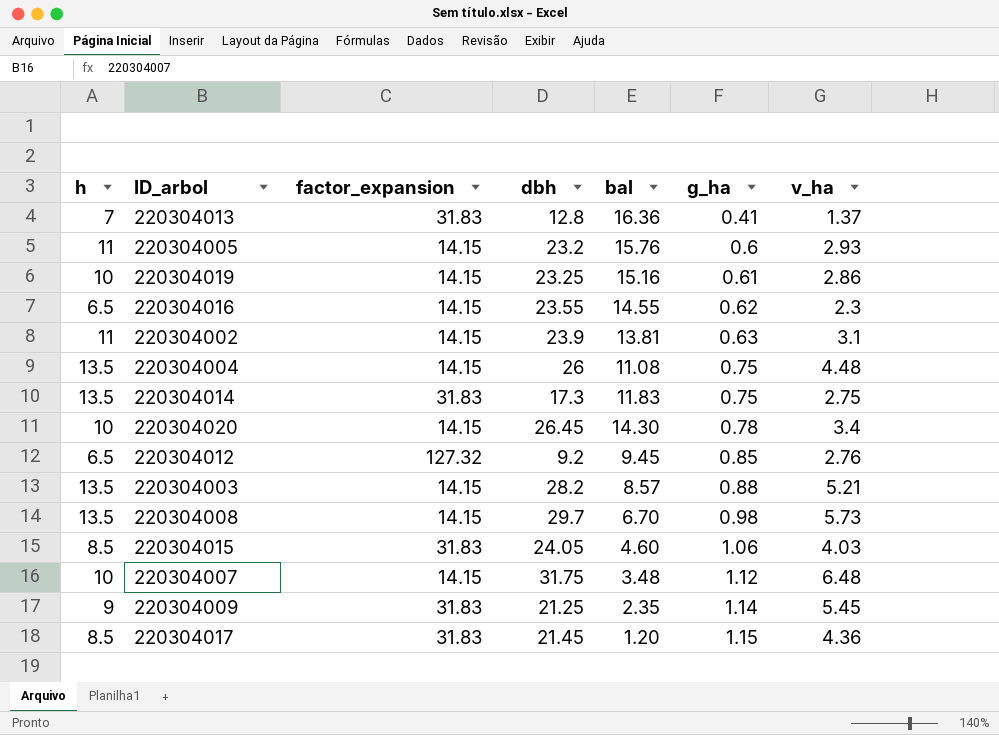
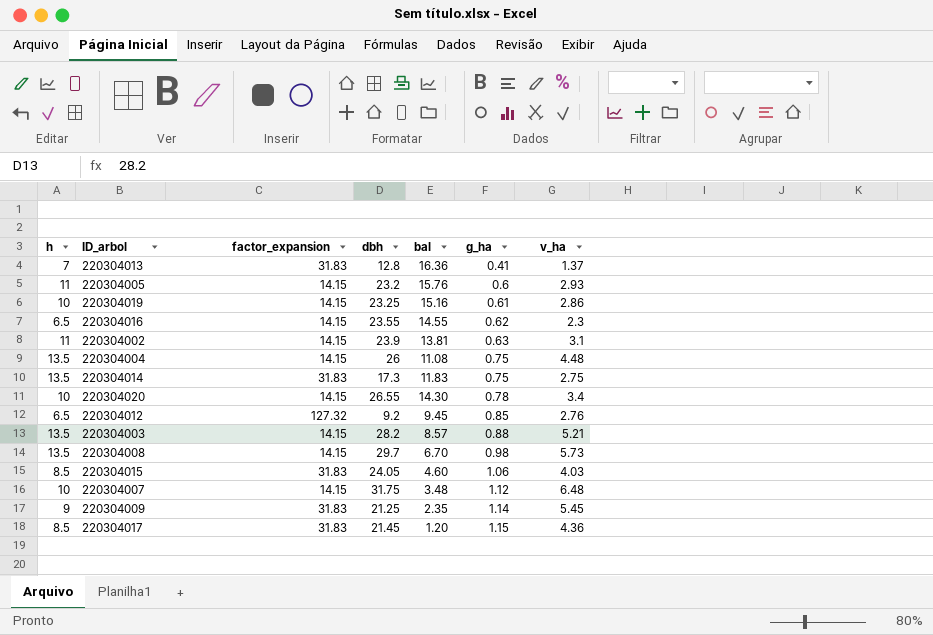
220304020 | dbh: 26.45 -> 26.55

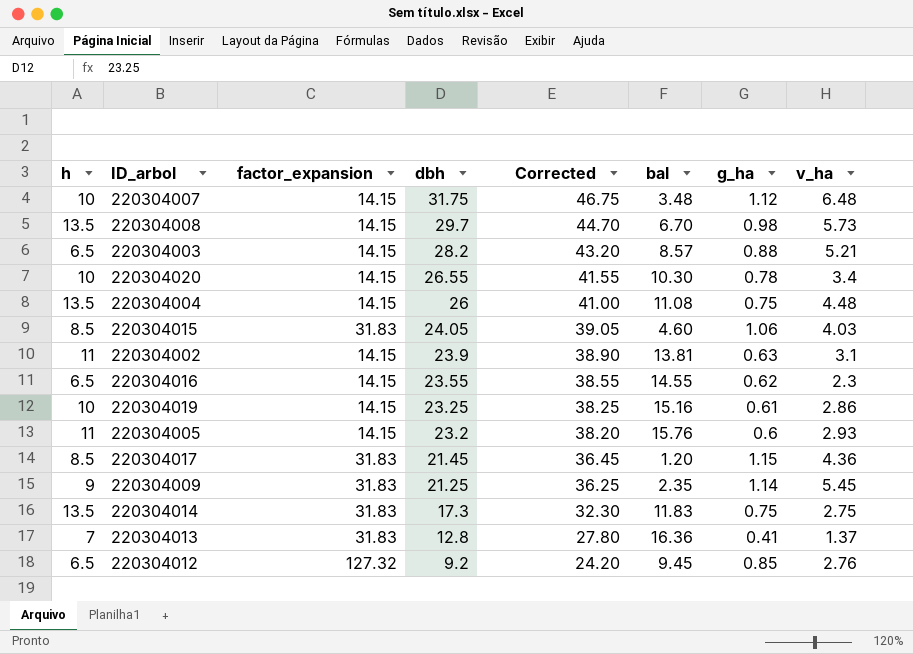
row order: g_ha ascending -> dbh descending
column Corrected | formula: none -> [dbh] + 15
220304003 | h: 13.5 -> 6.5
220304020 | bal: 14.30 -> 10.30

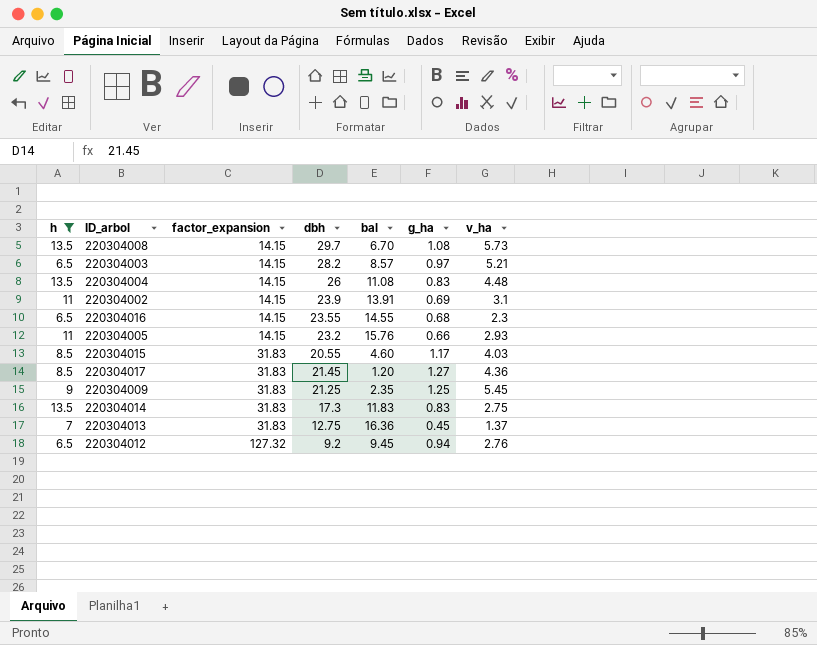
filter: none -> h != 10
row order: dbh descending -> factor_expansion ascending
column Corrected | formula: [dbh] + 15 -> none
220304008 | g_ha: 0.98 -> 1.08
220304003 | g_ha: 0.88 -> 0.97
220304004 | g_ha: 0.75 -> 0.83
220304002 | bal: 13.81 -> 13.91
220304002 | g_ha: 0.63 -> 0.69
220304016 | g_ha: 0.62 -> 0.68
220304005 | g_ha: 0.6 -> 0.66
220304015 | dbh: 24.05 -> 20.55
220304015 | g_ha: 1.06 -> 1.17
220304017 | g_ha: 1.15 -> 1.27
220304009 | g_ha: 1.14 -> 1.25
220304014 | g_ha: 0.75 -> 0.83
220304013 | dbh: 12.8 -> 12.75
220304013 | g_ha: 0.41 -> 0.45
220304012 | g_ha: 0.85 -> 0.94

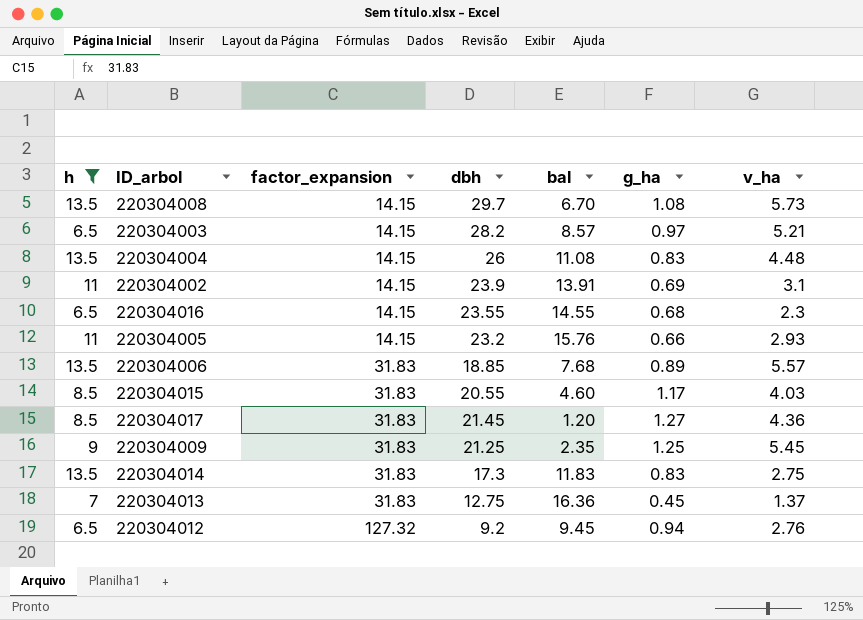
row 220304006: none -> 13.5 | 31.83 | 18.85 | 7.68 | 0.89 | 5.57

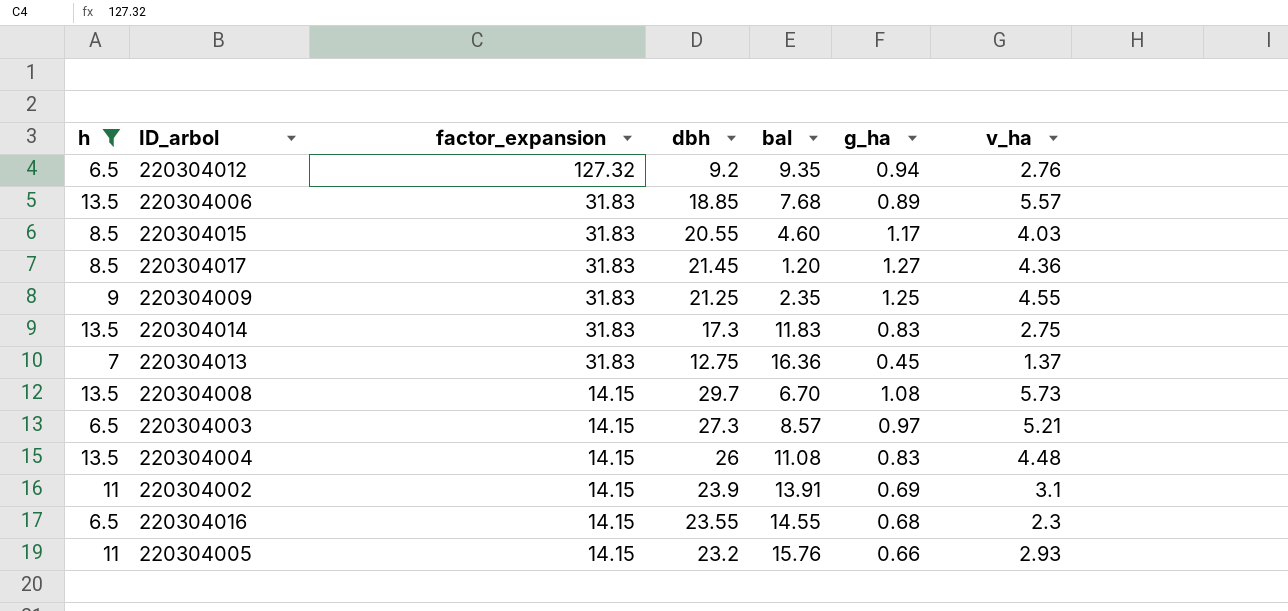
row order: factor_expansion ascending -> factor_expansion descending
220304012 | bal: 9.45 -> 9.35
220304009 | v_ha: 5.45 -> 4.55
220304003 | dbh: 28.2 -> 27.3

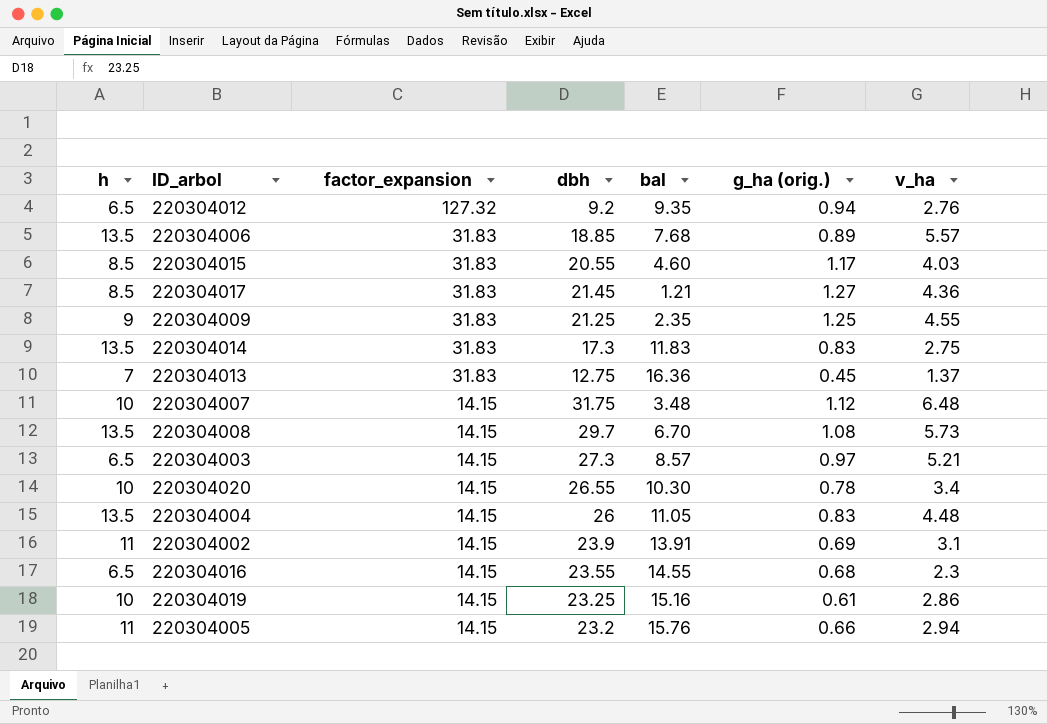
filter: h != 10 -> none
column name: g_ha -> g_ha (orig.)
220304017 | bal: 1.20 -> 1.21
220304004 | bal: 11.08 -> 11.05
220304005 | v_ha: 2.93 -> 2.94

